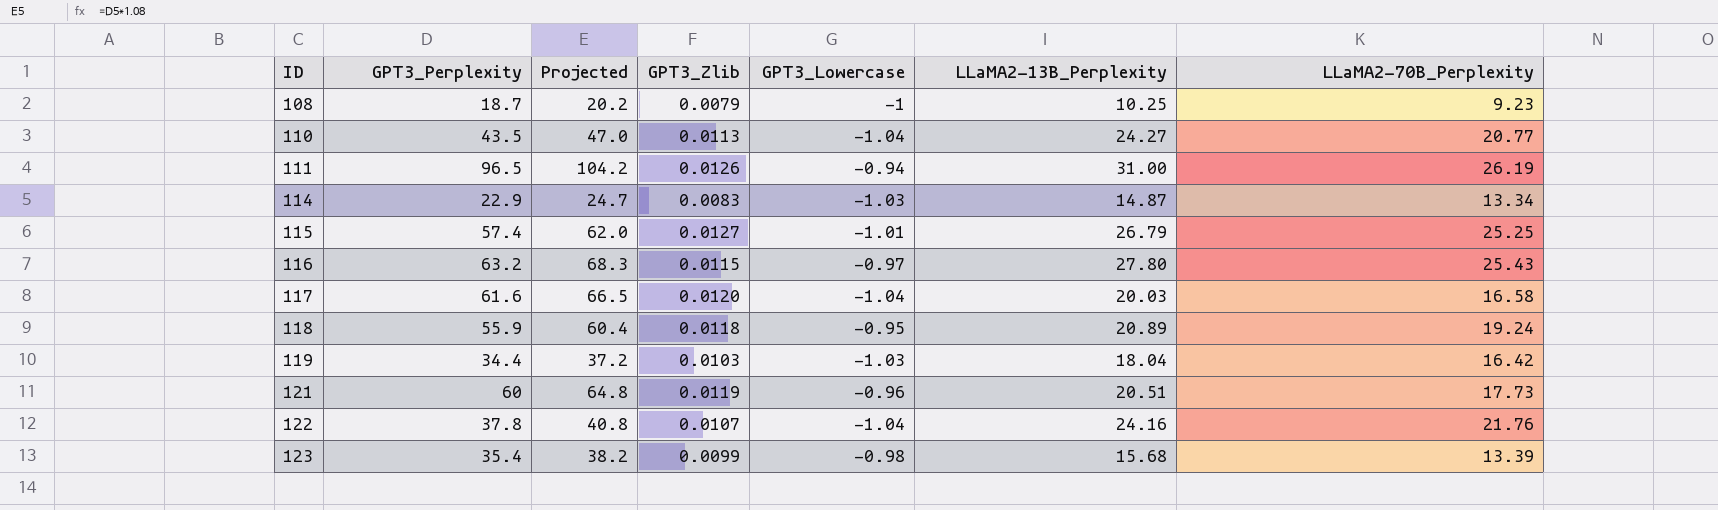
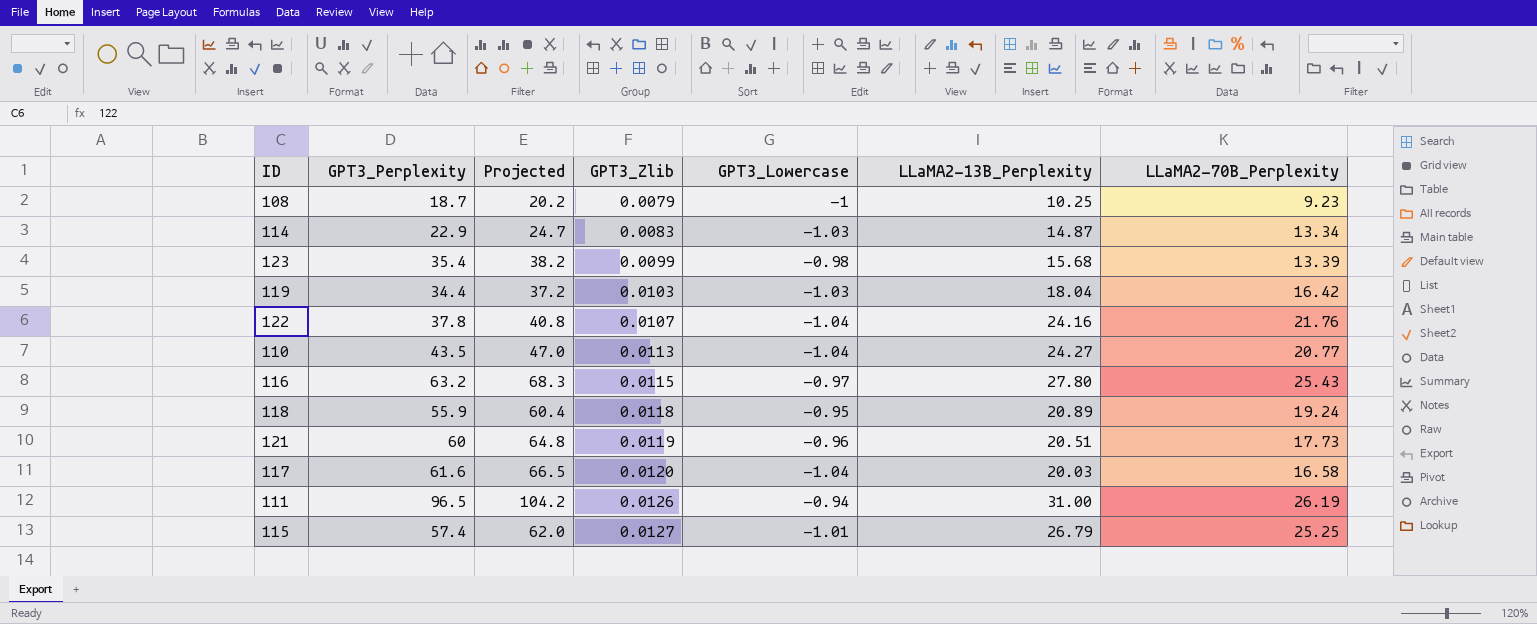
row order: ID ascending -> GPT3_Zlib ascending

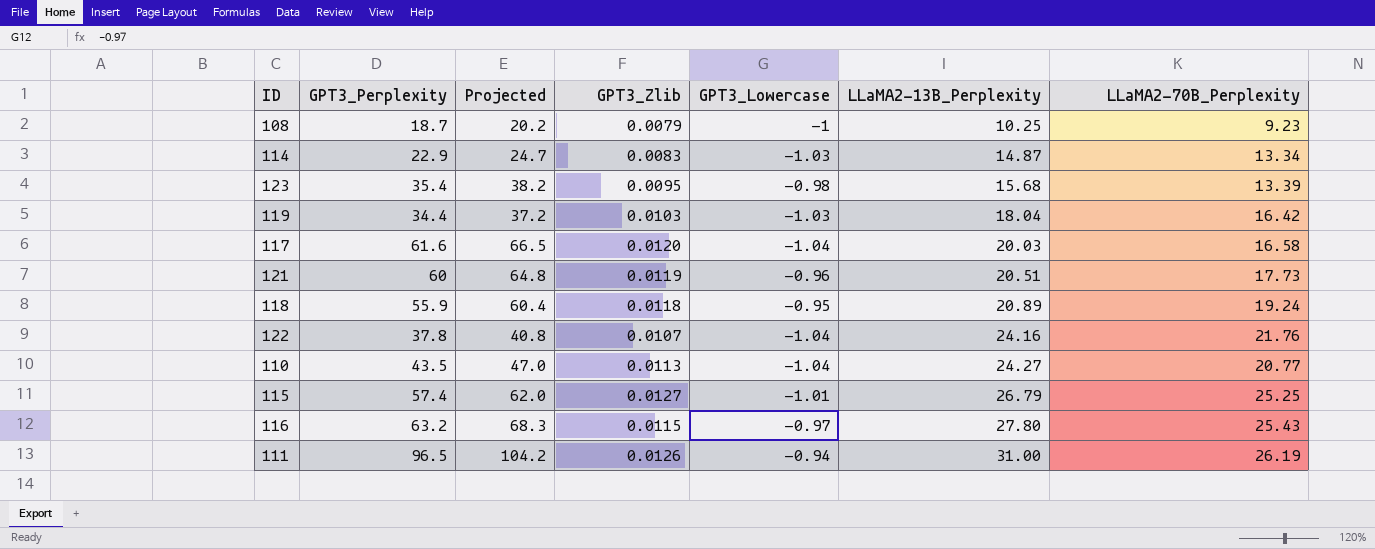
row order: GPT3_Zlib ascending -> LLaMA2-13B_Perplexity ascending
123 | GPT3_Zlib: 0.0099 -> 0.0095

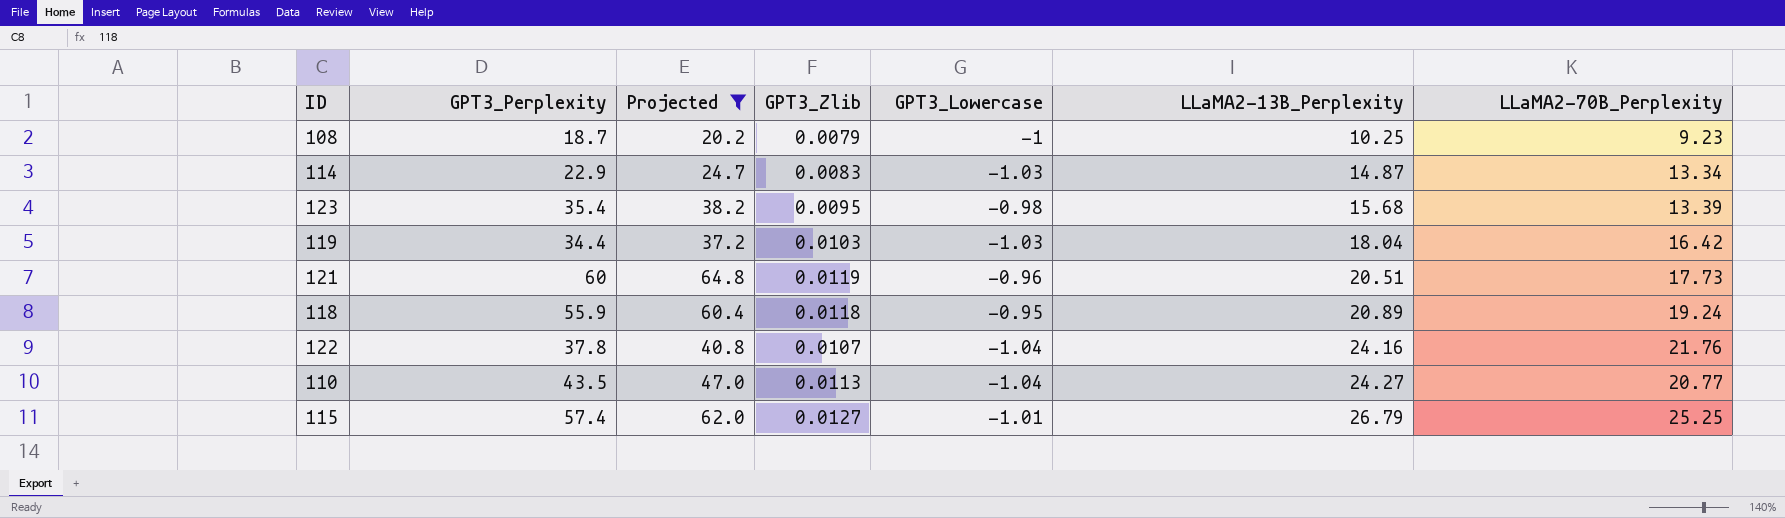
filter: none -> Projected <= 64.8

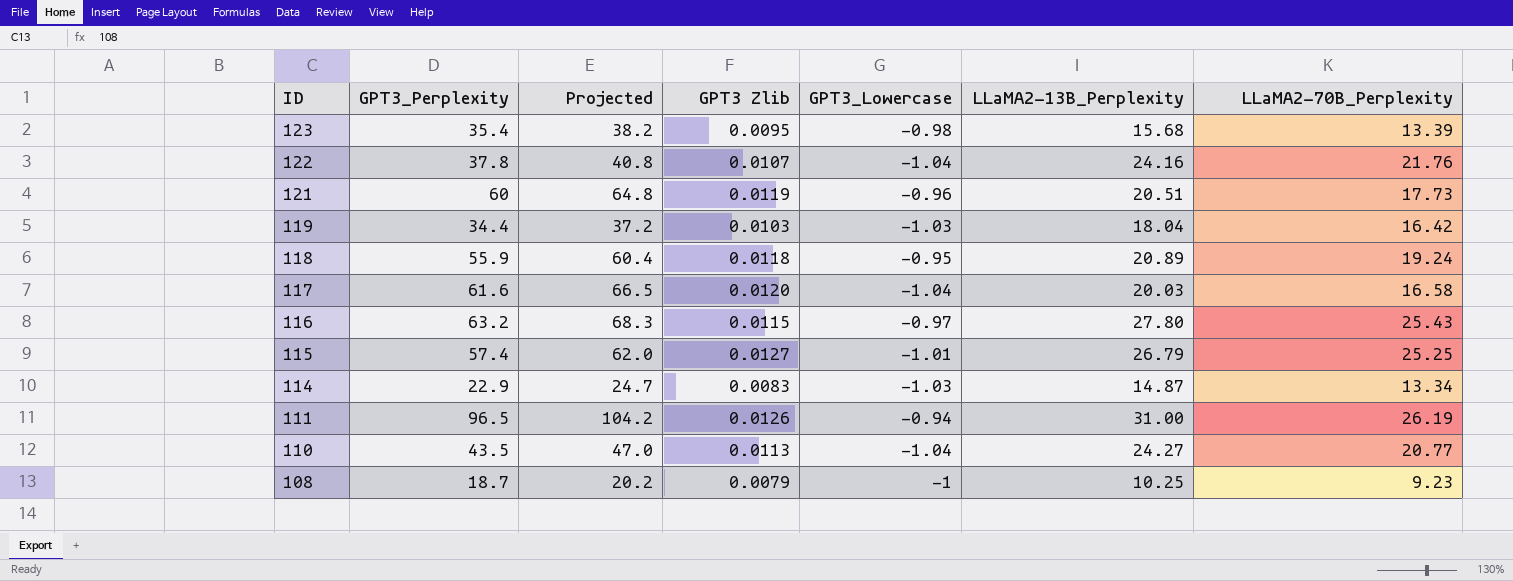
filter: Projected <= 64.8 -> none
row order: LLaMA2-13B_Perplexity ascending -> ID descending
column name: GPT3_Zlib -> GPT3 Zlib

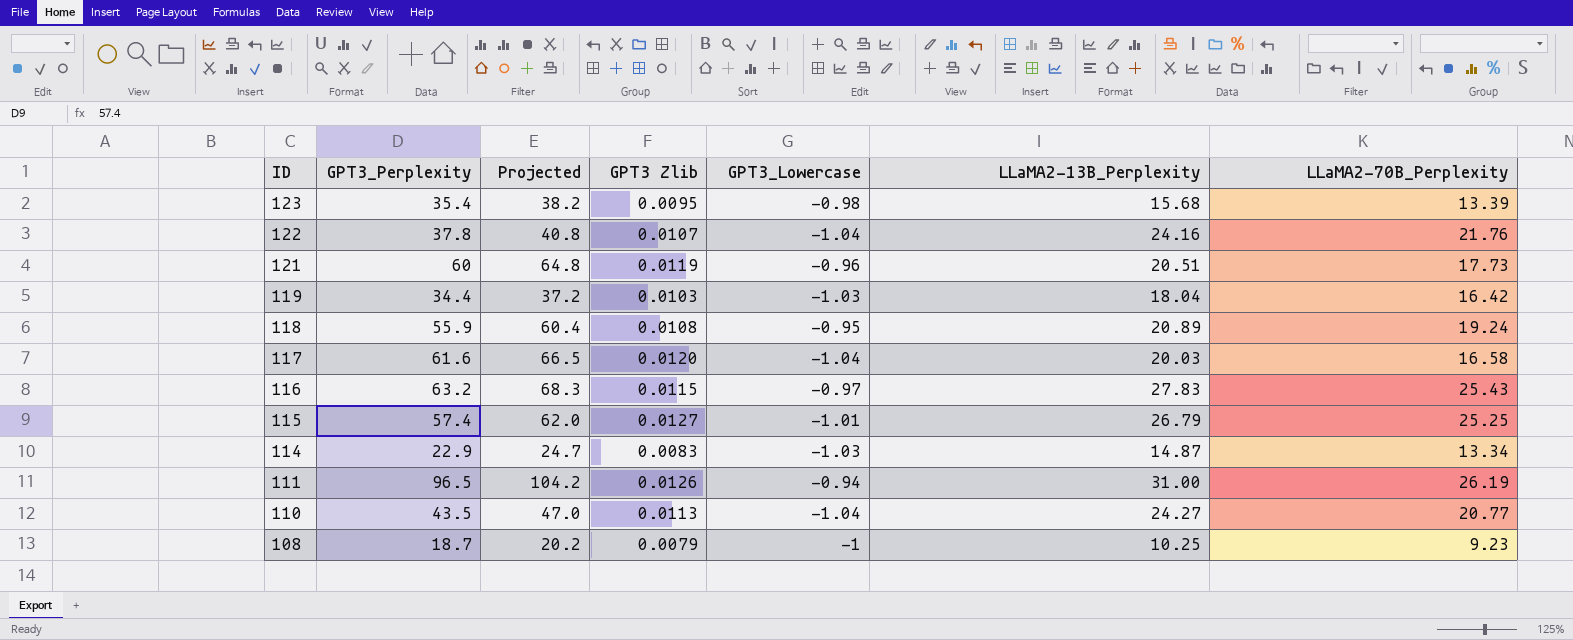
118 | GPT3 Zlib: 0.0118 -> 0.0108
116 | LLaMA2-13B_Perplexity: 27.80 -> 27.83

